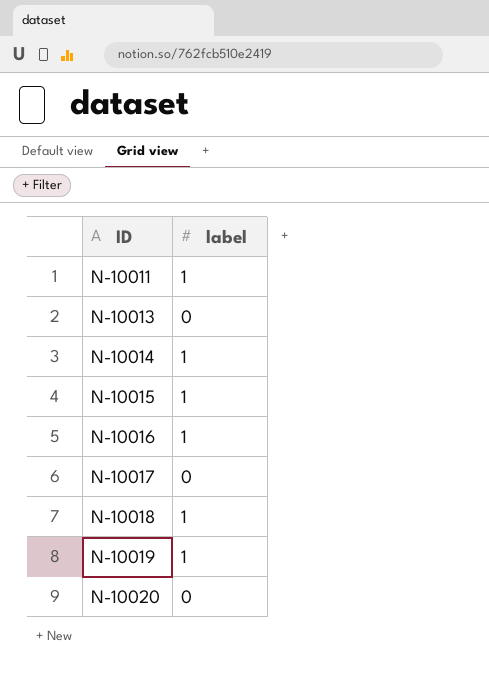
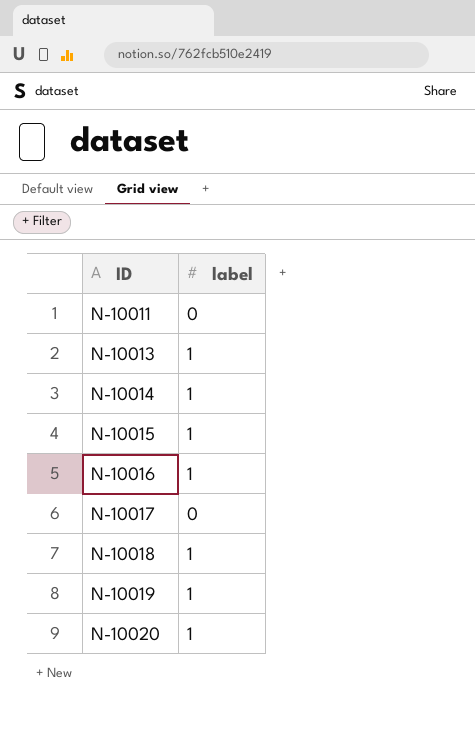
N-10011 | label: 1 -> 0
N-10013 | label: 0 -> 1
N-10020 | label: 0 -> 1

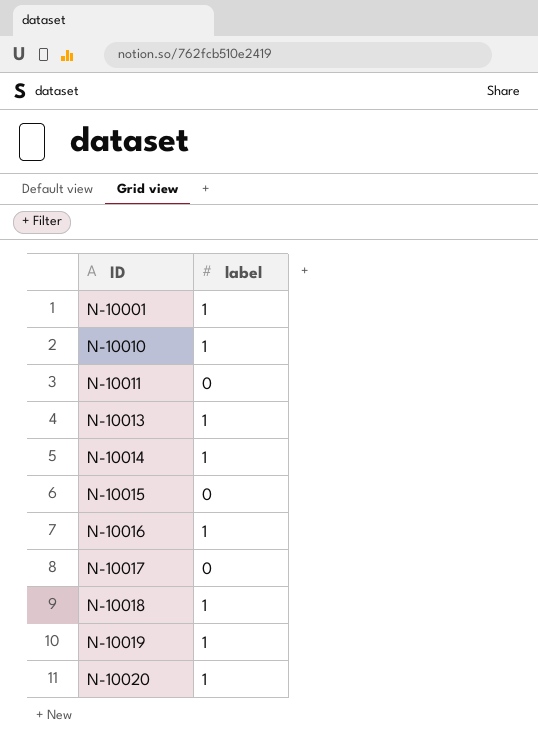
row N-10001: none -> 1
row N-10010: none -> 1
N-10015 | label: 1 -> 0

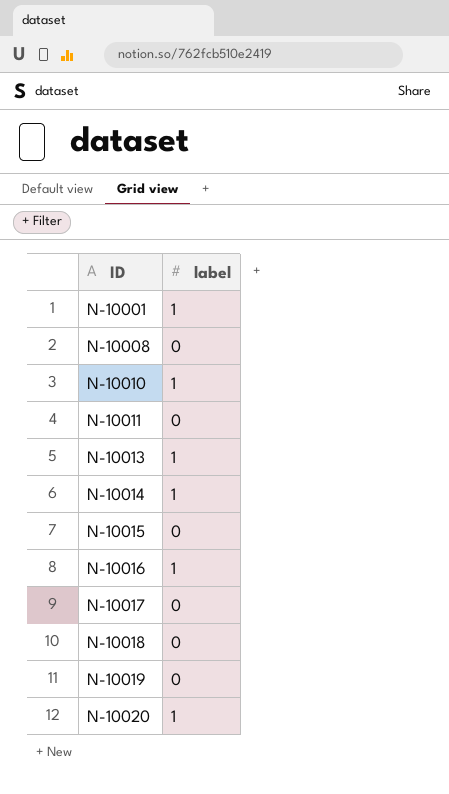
row N-10008: none -> 0
N-10018 | label: 1 -> 0
N-10019 | label: 1 -> 0

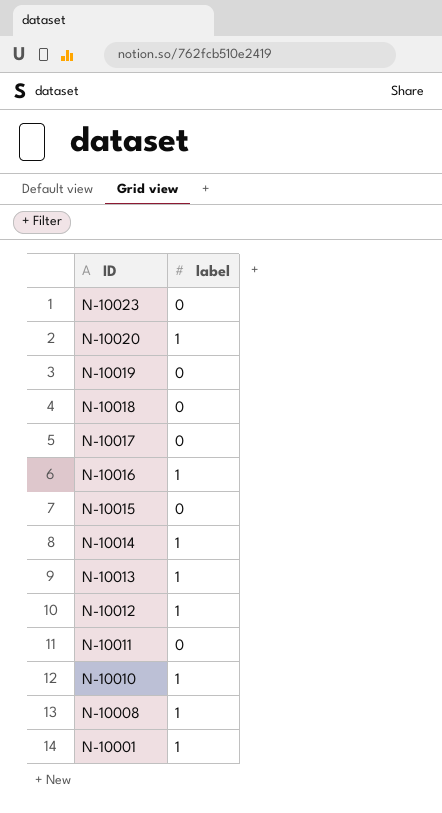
row order: ID ascending -> ID descending
row N-10023: none -> 0
row N-10012: none -> 1
N-10008 | label: 0 -> 1

